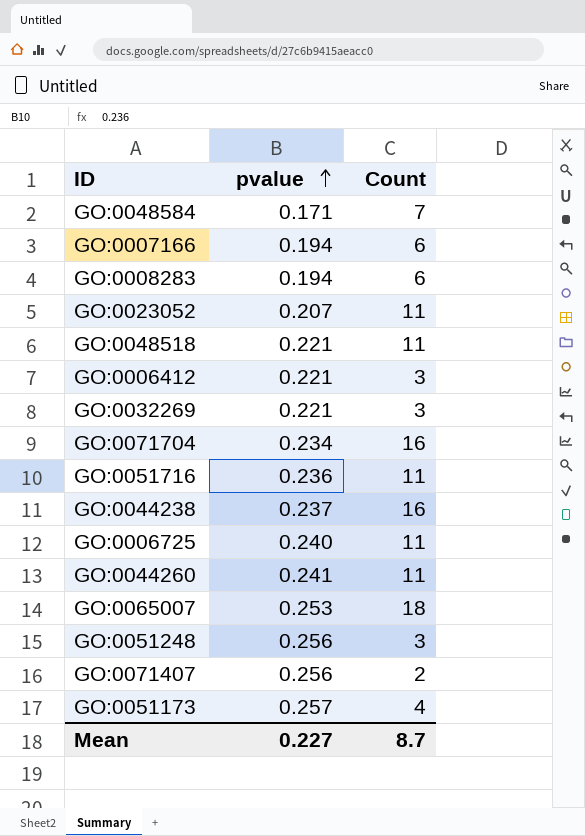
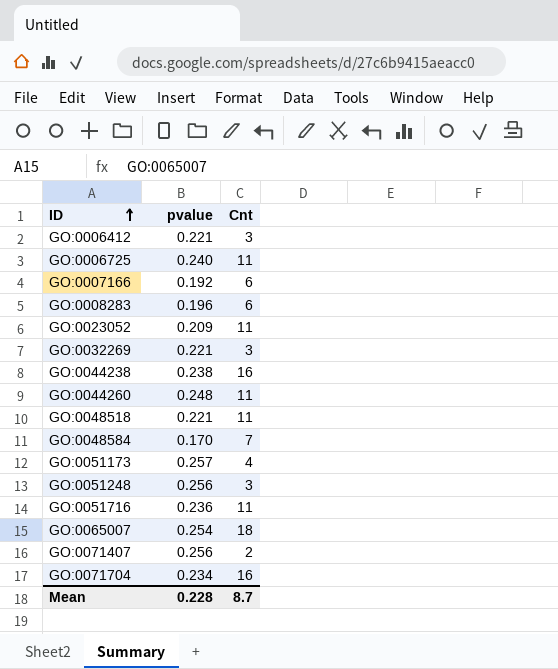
row order: pvalue ascending -> ID ascending
column name: Count -> Cnt
GO:0007166 | pvalue: 0.194 -> 0.192
GO:0008283 | pvalue: 0.194 -> 0.196
GO:0023052 | pvalue: 0.207 -> 0.209
GO:0044238 | pvalue: 0.237 -> 0.238
GO:0044260 | pvalue: 0.241 -> 0.248
GO:0048584 | pvalue: 0.171 -> 0.170
GO:0065007 | pvalue: 0.253 -> 0.254
Mean | pvalue: 0.227 -> 0.228

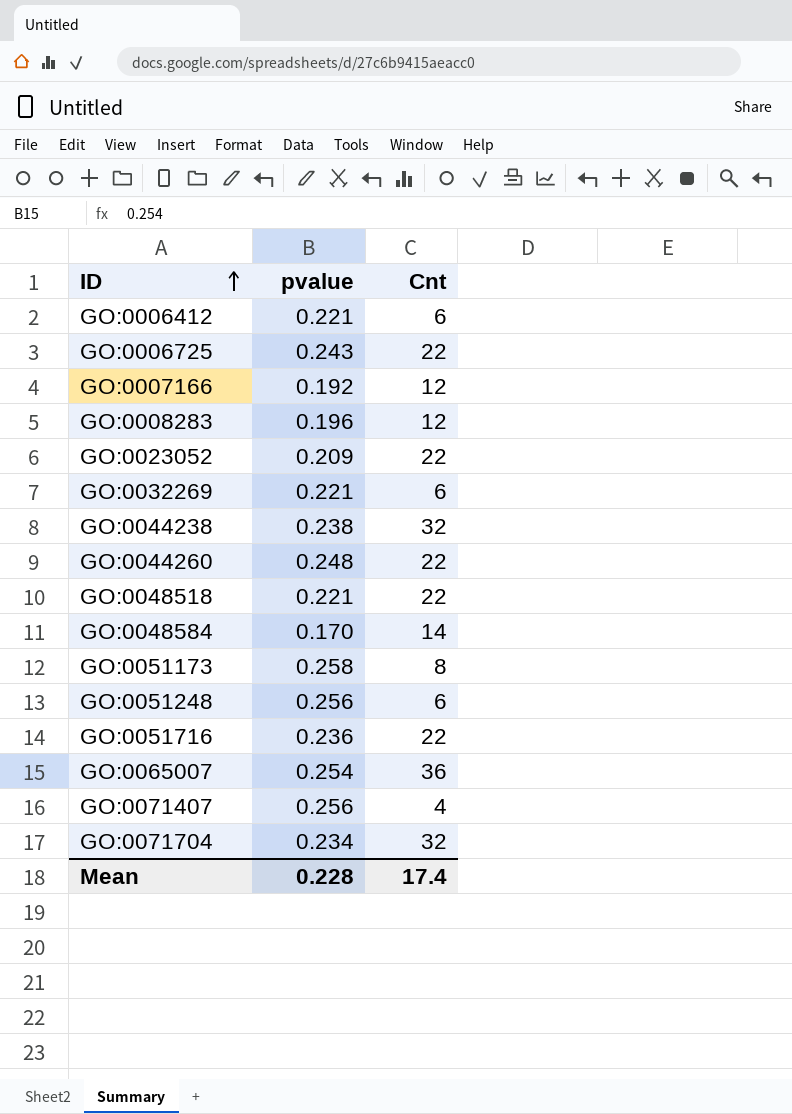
GO:0006412 | Cnt: 3 -> 6
GO:0006725 | pvalue: 0.240 -> 0.243
GO:0006725 | Cnt: 11 -> 22
GO:0007166 | Cnt: 6 -> 12
GO:0008283 | Cnt: 6 -> 12
GO:0023052 | Cnt: 11 -> 22
GO:0032269 | Cnt: 3 -> 6
GO:0044238 | Cnt: 16 -> 32
GO:0044260 | Cnt: 11 -> 22
GO:0048518 | Cnt: 11 -> 22
GO:0048584 | Cnt: 7 -> 14
GO:0051173 | pvalue: 0.257 -> 0.258
GO:0051173 | Cnt: 4 -> 8
GO:0051248 | Cnt: 3 -> 6
GO:0051716 | Cnt: 11 -> 22
GO:0065007 | Cnt: 18 -> 36
GO:0071407 | Cnt: 2 -> 4
GO:0071704 | Cnt: 16 -> 32
Mean | Cnt: 8.7 -> 17.4

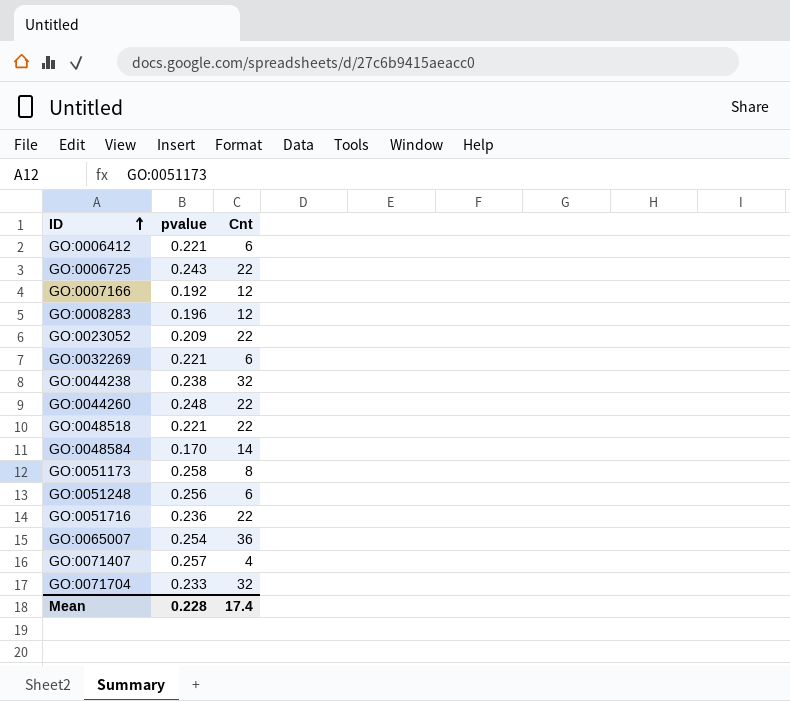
GO:0071407 | pvalue: 0.256 -> 0.257
GO:0071704 | pvalue: 0.234 -> 0.233

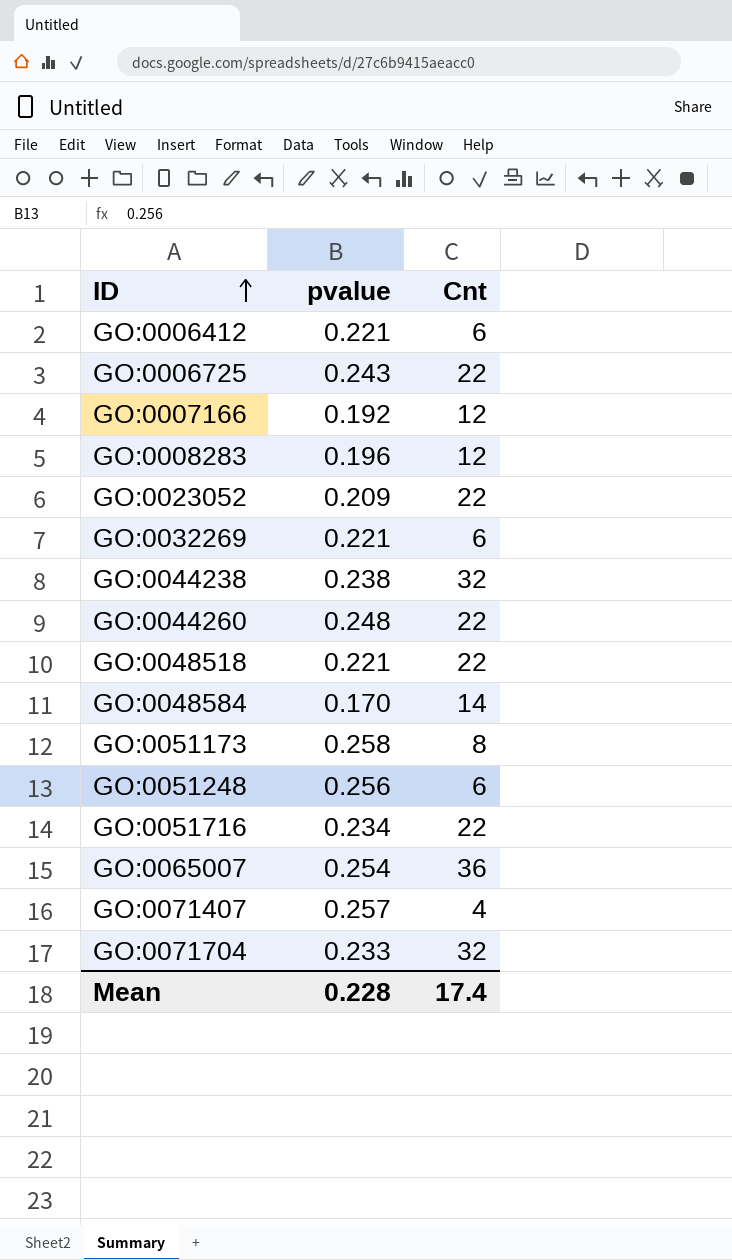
GO:0051716 | pvalue: 0.236 -> 0.234

